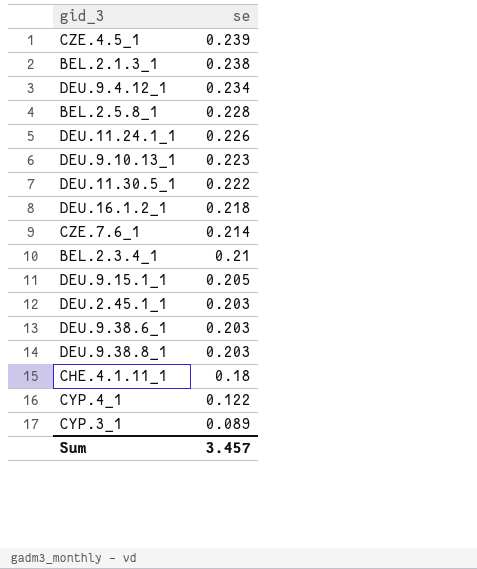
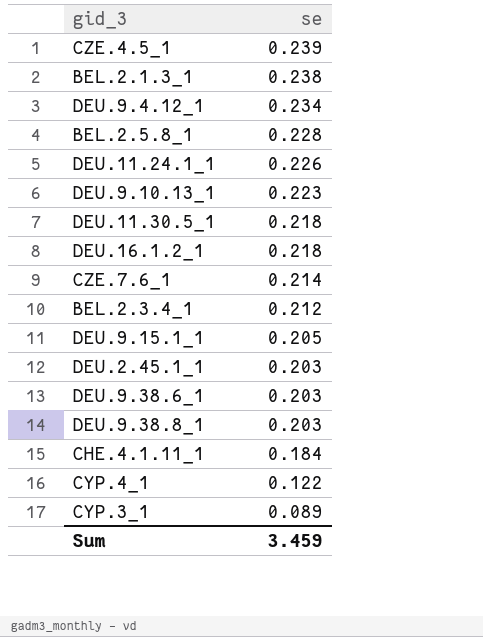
DEU.11.30.5_1 | se: 0.222 -> 0.218
BEL.2.3.4_1 | se: 0.21 -> 0.212
CHE.4.1.11_1 | se: 0.18 -> 0.184
Sum | se: 3.457 -> 3.459

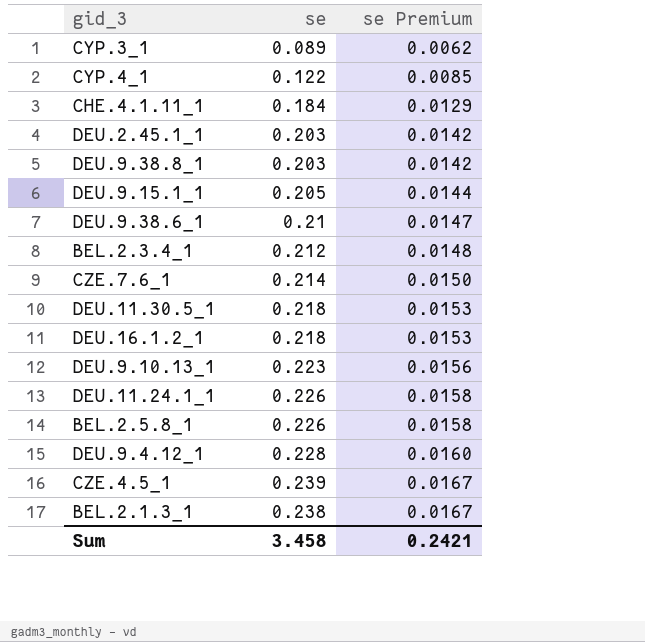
row order: se descending -> se Premium ascending
column se Premium | formula: none -> [se] * 0.07
DEU.9.38.6_1 | se: 0.203 -> 0.21
BEL.2.5.8_1 | se: 0.228 -> 0.226
DEU.9.4.12_1 | se: 0.234 -> 0.228
Sum | se: 3.459 -> 3.458

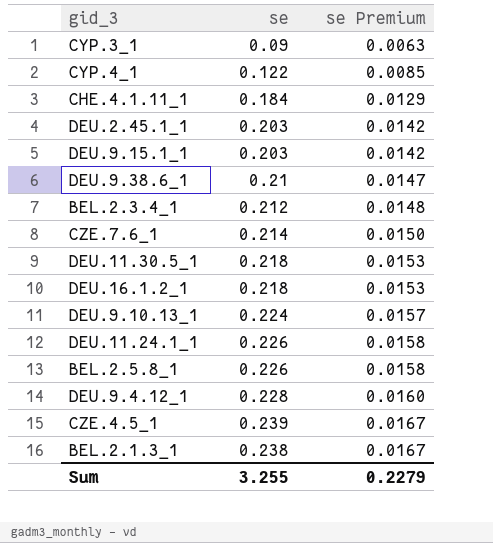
row DEU.9.38.8_1: 0.203 | 0.0142 -> none
CYP.3_1 | se: 0.089 -> 0.09
CYP.3_1 | se Premium: 0.0062 -> 0.0063
DEU.9.15.1_1 | se: 0.205 -> 0.203
DEU.9.15.1_1 | se Premium: 0.0144 -> 0.0142
DEU.9.10.13_1 | se: 0.223 -> 0.224
DEU.9.10.13_1 | se Premium: 0.0156 -> 0.0157
Sum | se: 3.458 -> 3.255
Sum | se Premium: 0.2421 -> 0.2279

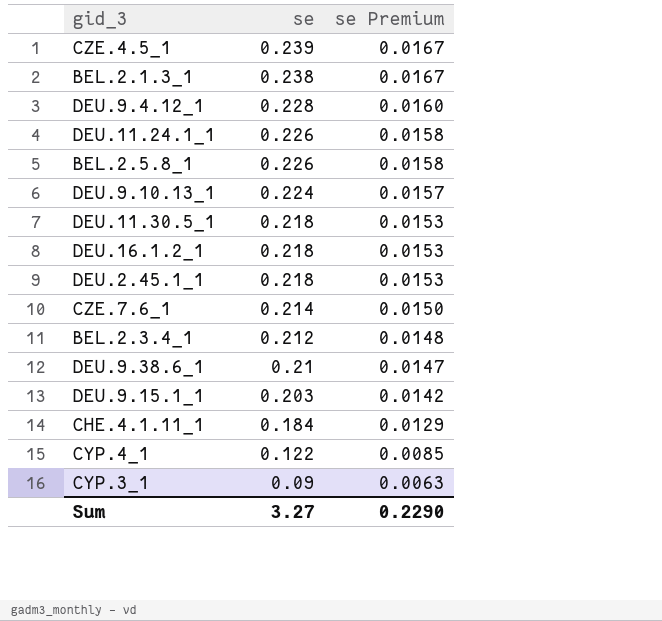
row order: se Premium ascending -> se descending
DEU.2.45.1_1 | se: 0.203 -> 0.218
DEU.2.45.1_1 | se Premium: 0.0142 -> 0.0153
Sum | se: 3.255 -> 3.27
Sum | se Premium: 0.2279 -> 0.2290

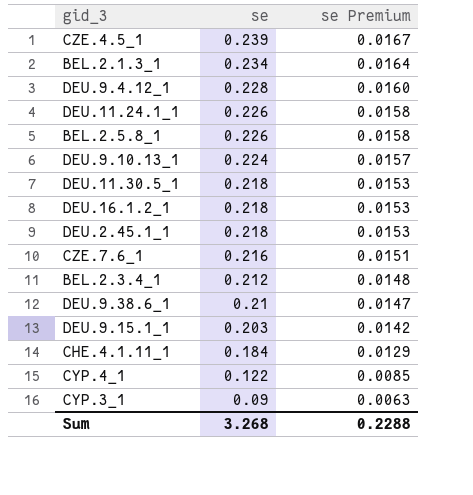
BEL.2.1.3_1 | se: 0.238 -> 0.234
BEL.2.1.3_1 | se Premium: 0.0167 -> 0.0164
CZE.7.6_1 | se: 0.214 -> 0.216
CZE.7.6_1 | se Premium: 0.0150 -> 0.0151
Sum | se: 3.27 -> 3.268
Sum | se Premium: 0.2290 -> 0.2288

